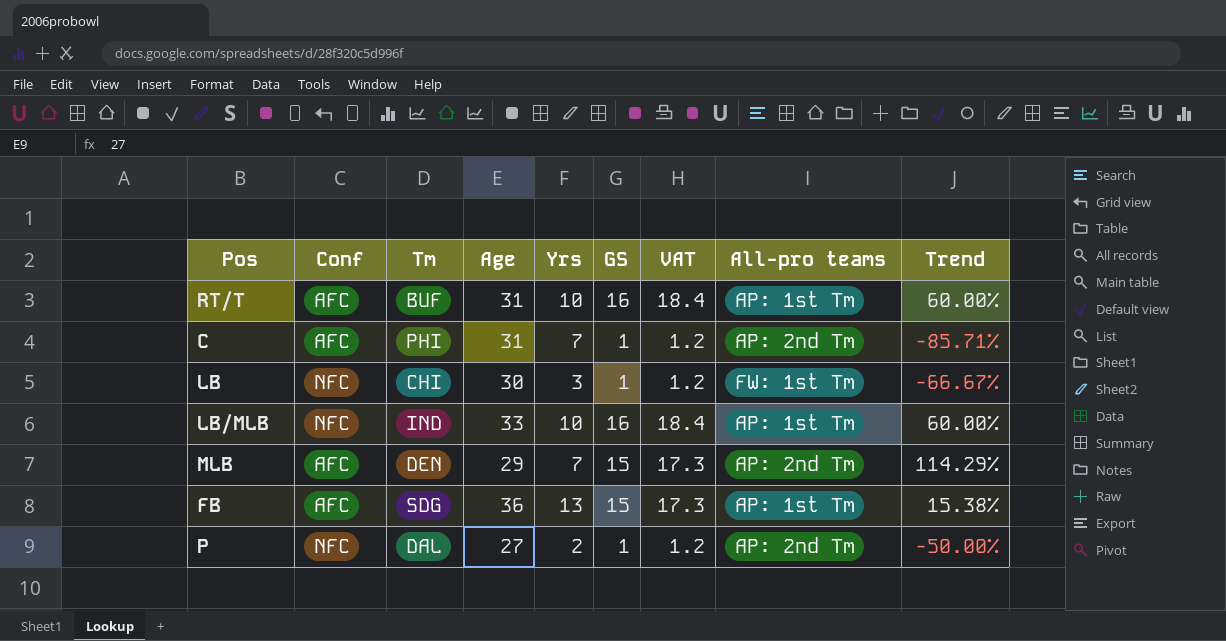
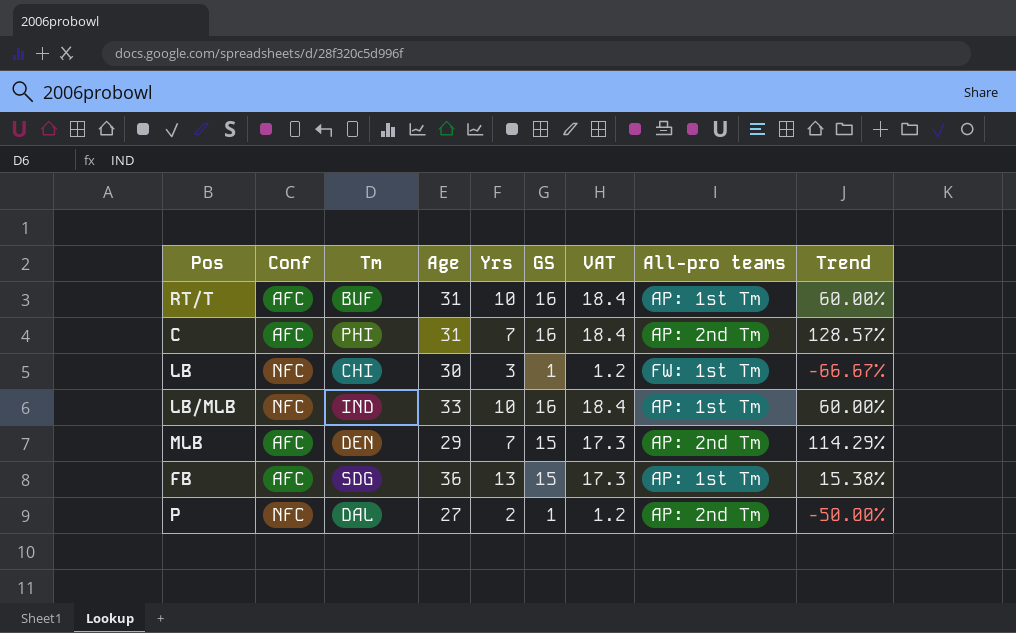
C | GS: 1 -> 16
C | VAT: 1.2 -> 18.4
C | Trend: -85.71% -> 128.57%

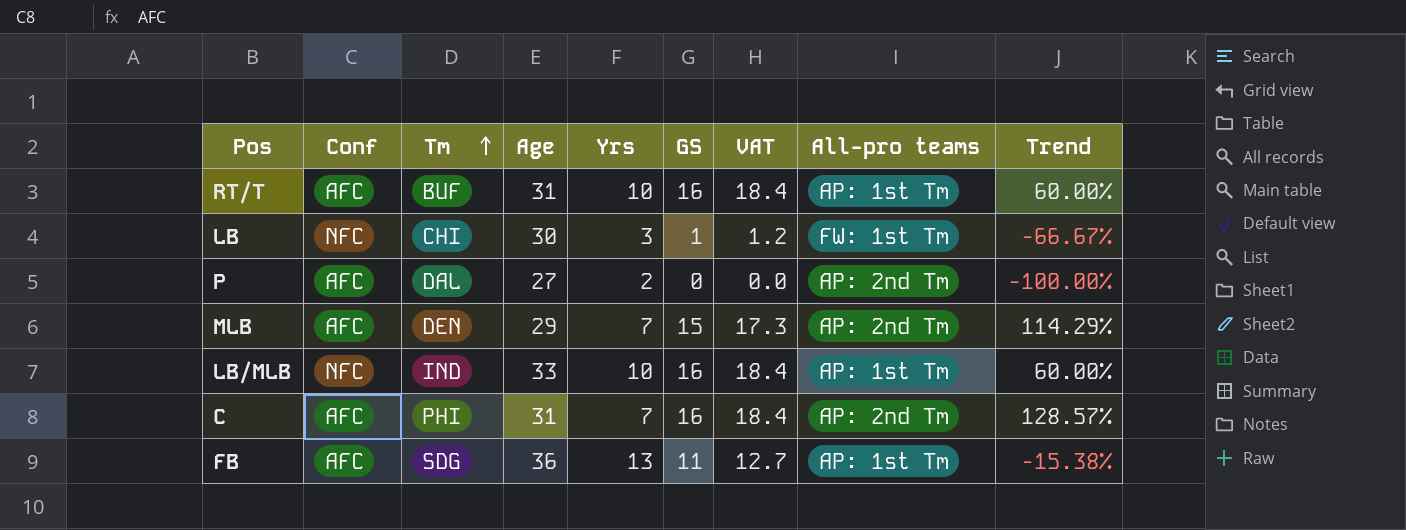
row order: none -> Tm ascending
P | Conf: NFC -> AFC
P | GS: 1 -> 0
P | VAT: 1.2 -> 0.0
P | Trend: -50.00% -> -100.00%
FB | GS: 15 -> 11
FB | VAT: 17.3 -> 12.7
FB | Trend: 15.38% -> -15.38%

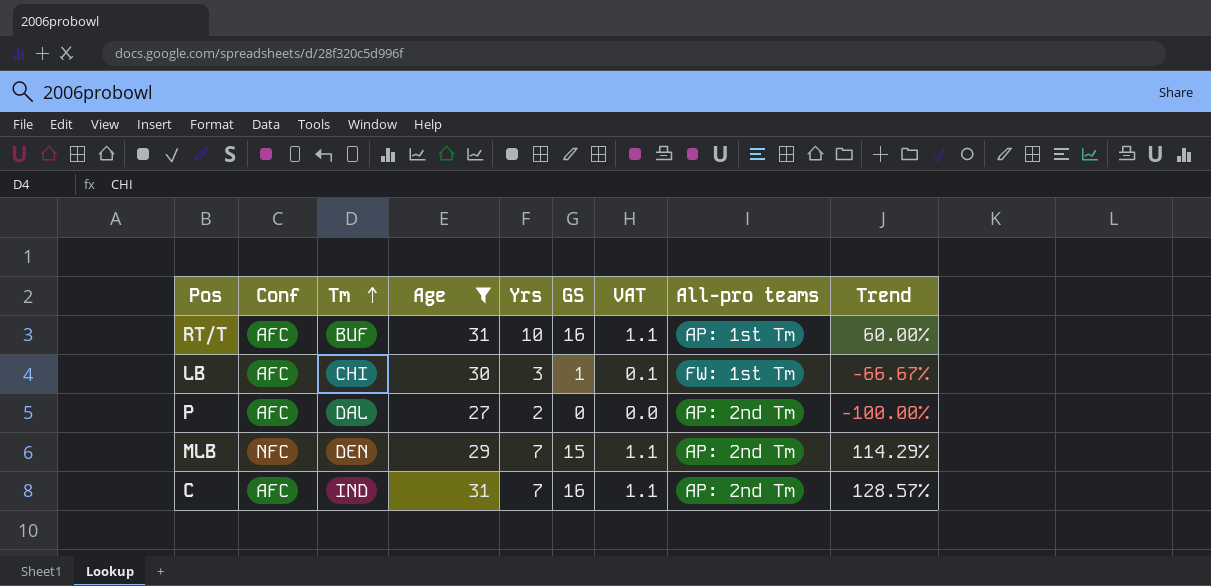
filter: none -> Age <= 31
column VAT | formula: [GS] * 1.15 -> [GS] * 0.07
LB | Conf: NFC -> AFC
MLB | Conf: AFC -> NFC
C | Tm: PHI -> IND

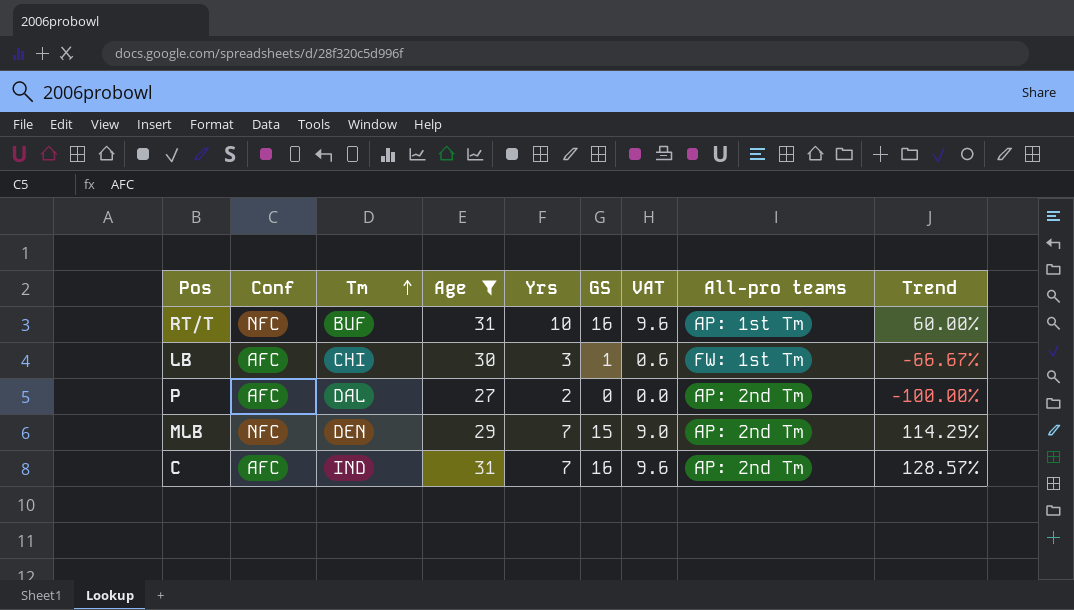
column VAT | formula: [GS] * 0.07 -> [GS] * 0.6
RT/T | Conf: AFC -> NFC

